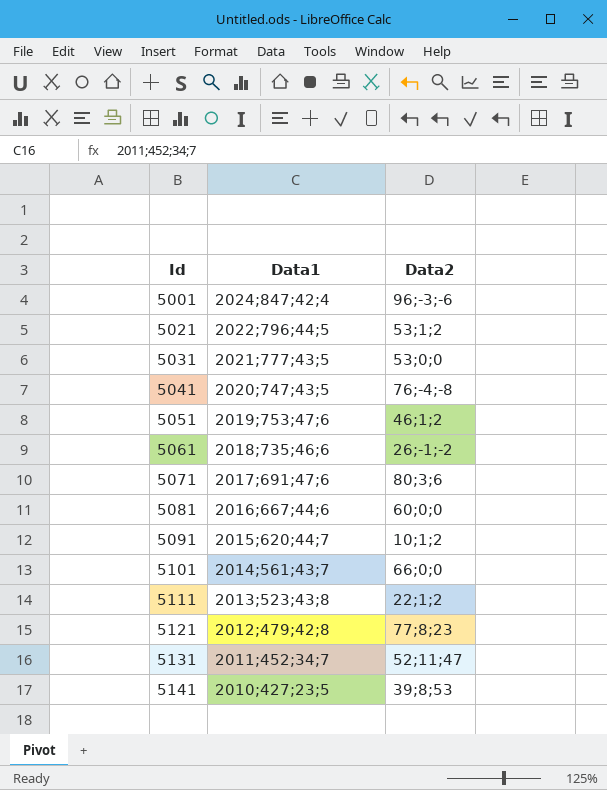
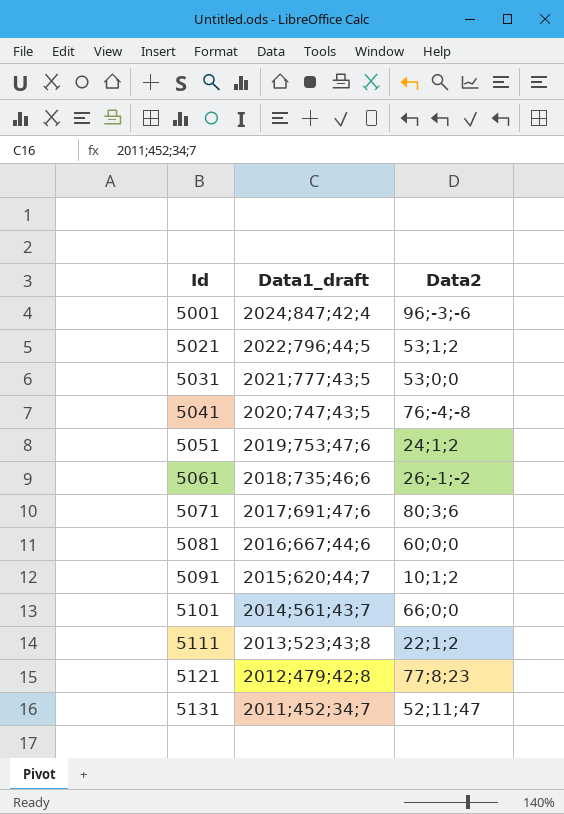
column name: Data1 -> Data1_draft
row 5141: 2010;427;23;5 | 39;8;53 -> none
5051 | Data2: 46;1;2 -> 24;1;2

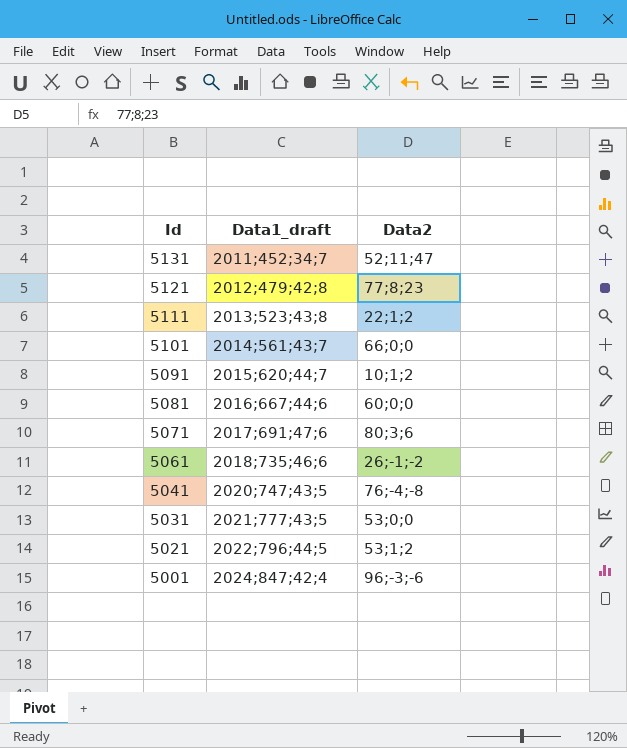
row order: Id ascending -> Id descending
row 5051: 2019;753;47;6 | 24;1;2 -> none

